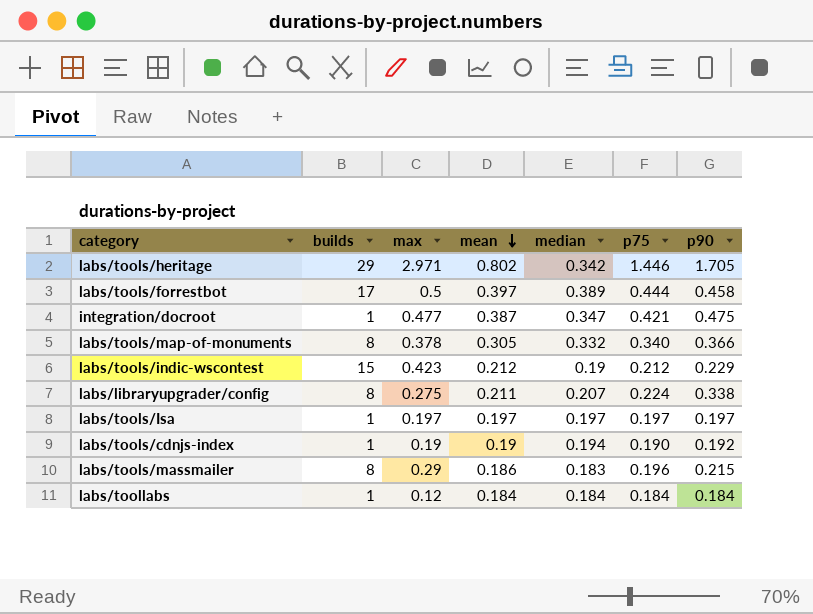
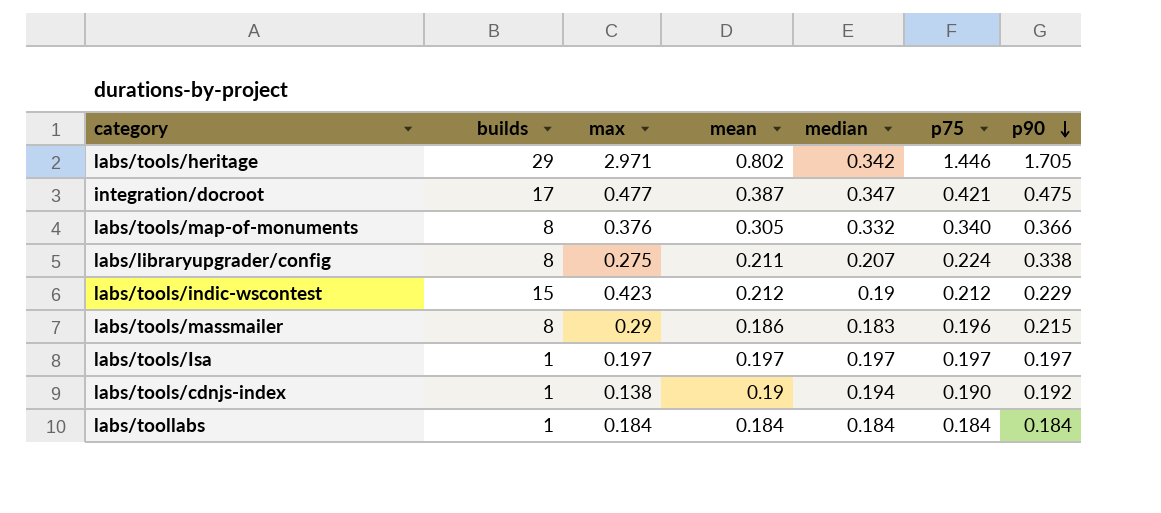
row order: mean descending -> p90 descending
row labs/tools/forrestbot: 17 | 0.5 | 0.397 | 0.389 | 0.444 | 0.458 -> none
integration/docroot | builds: 1 -> 17
labs/tools/map-of-monuments | max: 0.378 -> 0.376
labs/tools/cdnjs-index | max: 0.19 -> 0.138
labs/toollabs | max: 0.12 -> 0.184

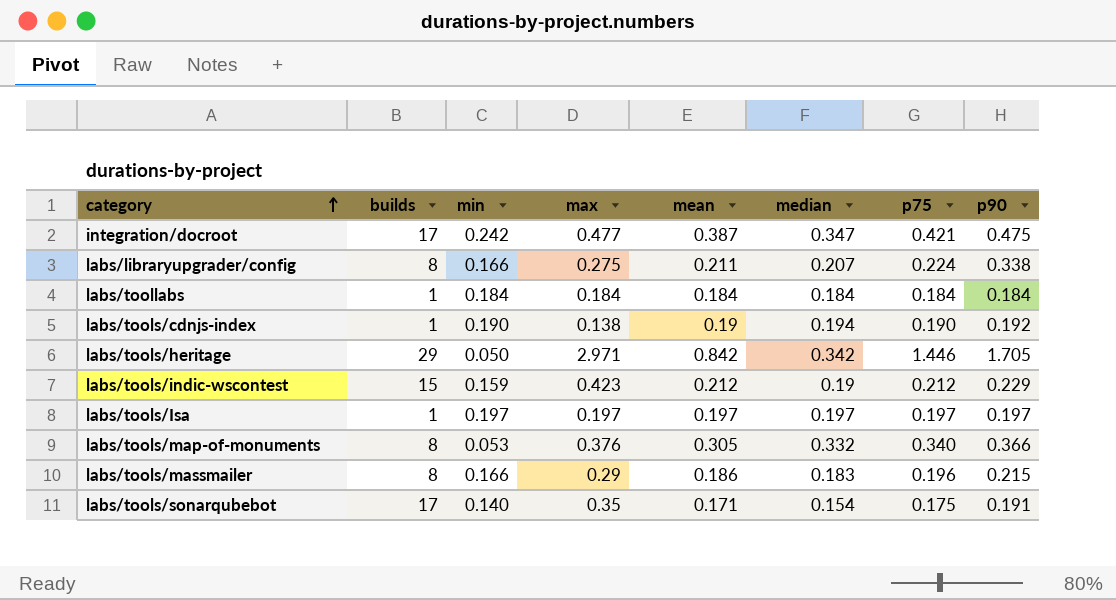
row order: p90 descending -> category ascending
column min | position: none -> 3
labs/tools/heritage | mean: 0.802 -> 0.842
row labs/tools/sonarqubebot: none -> 17 | 0.140 | 0.35 | 0.171 | 0.154 | 0.175 | 0.191

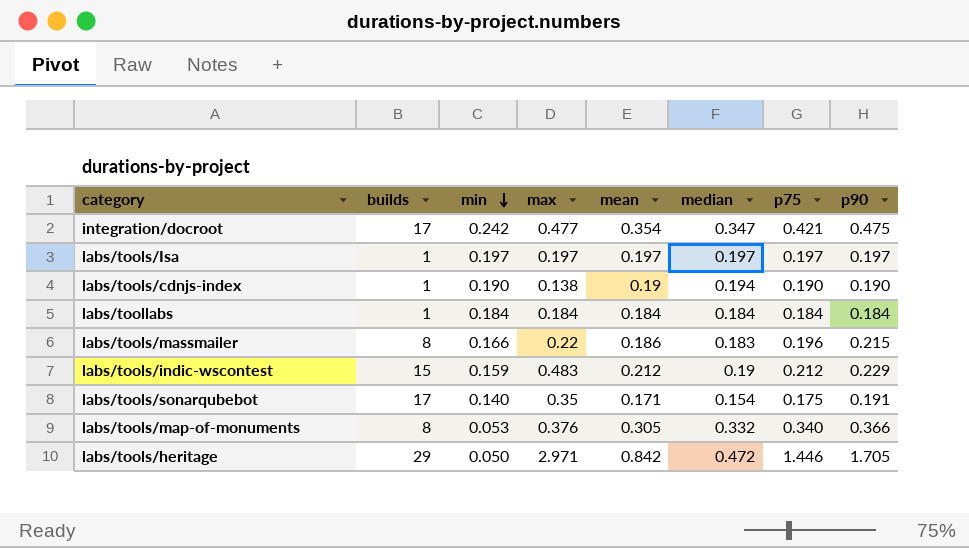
row order: category ascending -> min descending
row labs/libraryupgrader/config: 8 | 0.166 | 0.275 | 0.211 | 0.207 | 0.224 | 0.338 -> none
integration/docroot | mean: 0.387 -> 0.354
labs/tools/cdnjs-index | p90: 0.192 -> 0.190
labs/tools/massmailer | max: 0.29 -> 0.22
labs/tools/indic-wscontest | max: 0.423 -> 0.483
labs/tools/heritage | median: 0.342 -> 0.472

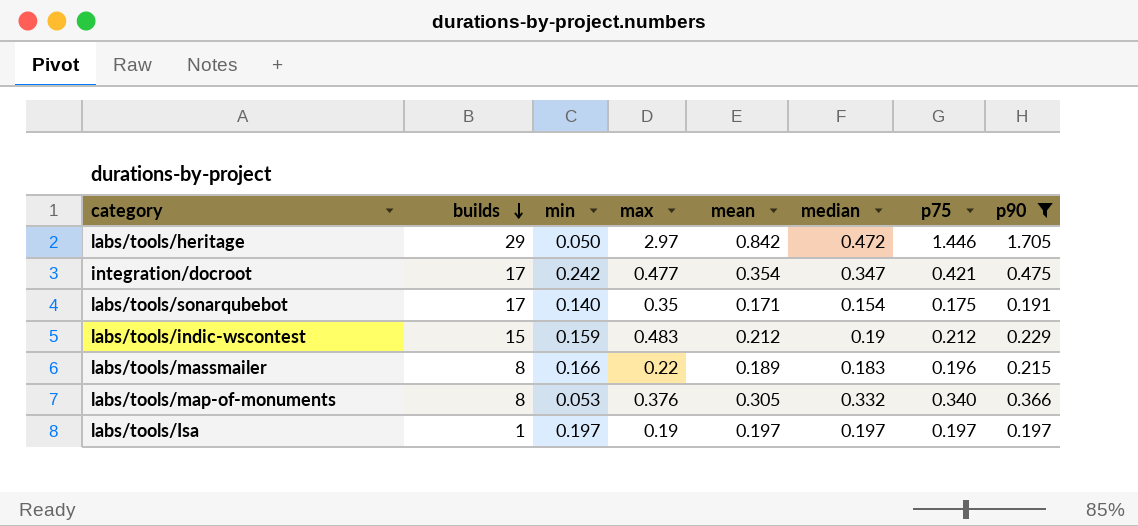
filter: none -> p90 >= 0.191
row order: min descending -> builds descending
labs/tools/heritage | max: 2.971 -> 2.97
labs/tools/massmailer | mean: 0.186 -> 0.189
labs/tools/Isa | max: 0.197 -> 0.19

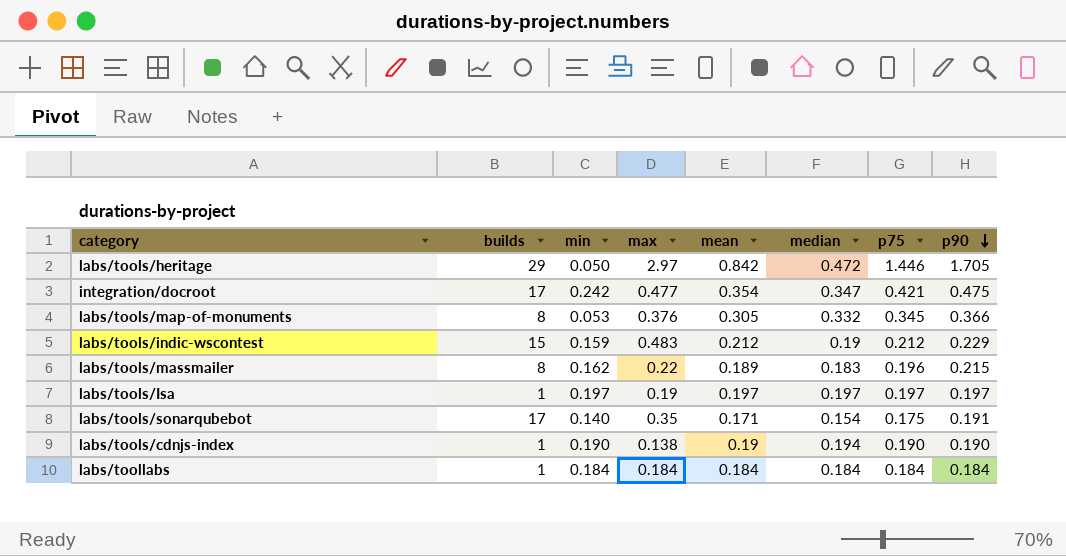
filter: p90 >= 0.191 -> none
row order: builds descending -> p90 descending
labs/tools/map-of-monuments | p75: 0.340 -> 0.345
labs/tools/massmailer | min: 0.166 -> 0.162

